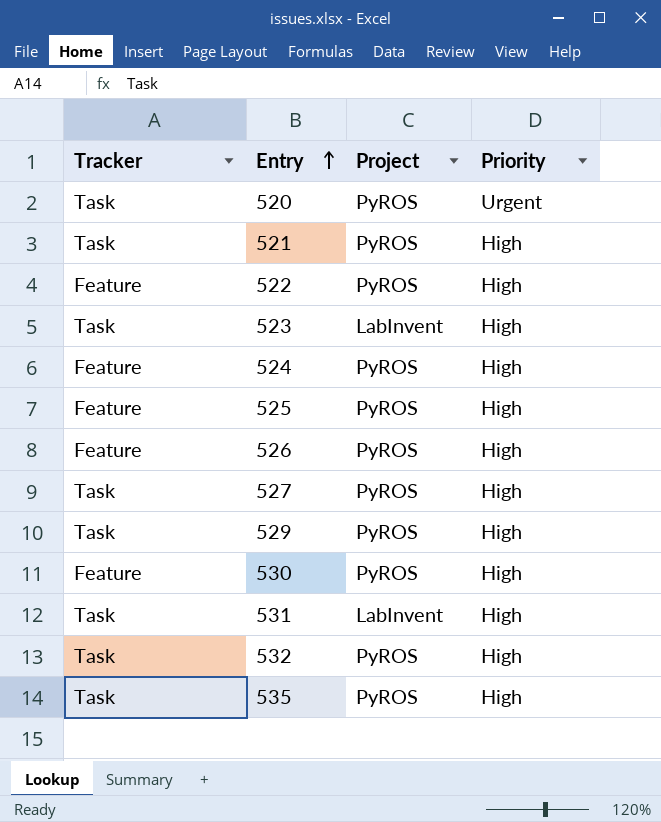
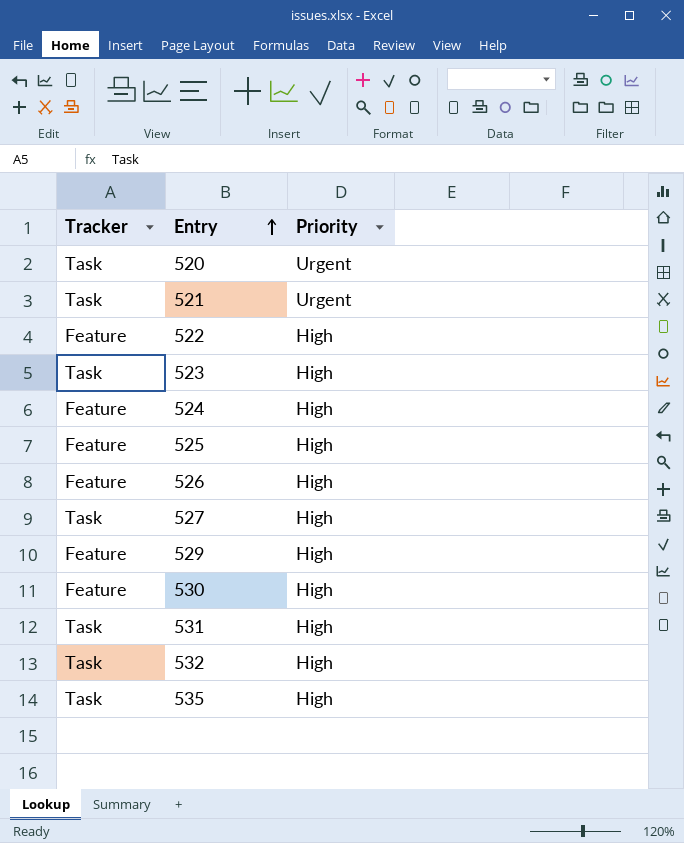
column Project | position: 3 -> none
521 | Priority: High -> Urgent
529 | Tracker: Task -> Feature

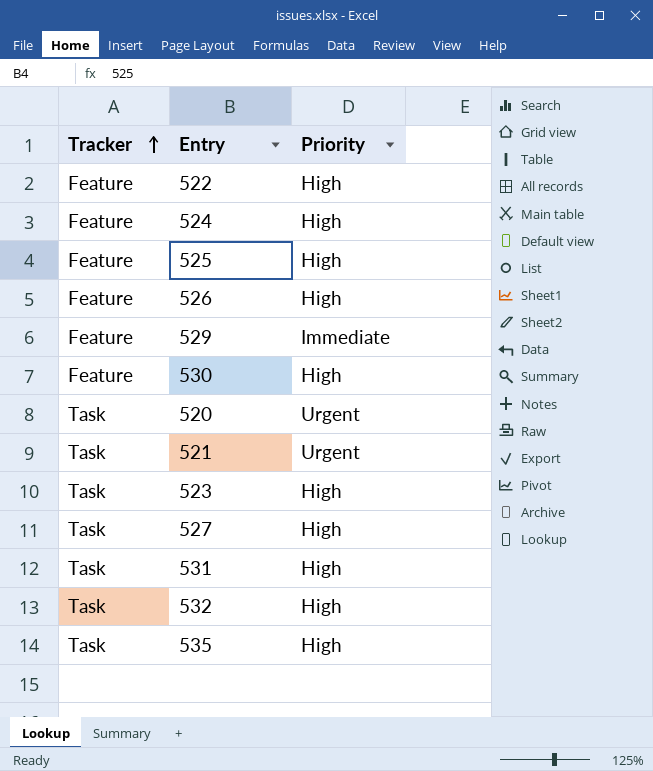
row order: Entry ascending -> Tracker ascending
529 | Priority: High -> Immediate

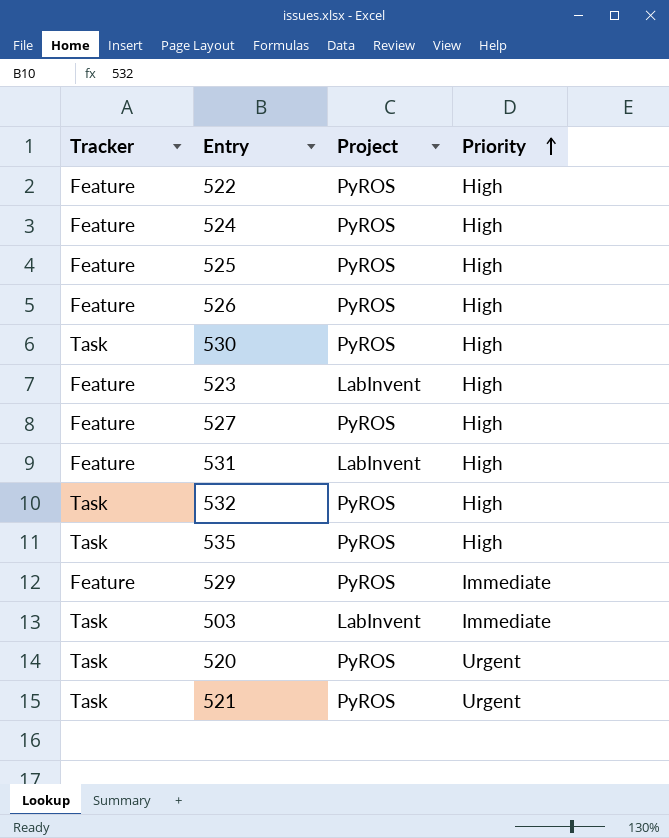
row order: Tracker ascending -> Priority ascending
column Project | position: none -> 3
530 | Tracker: Feature -> Task
523 | Tracker: Task -> Feature
527 | Tracker: Task -> Feature
531 | Tracker: Task -> Feature
row 503: none -> Task | LabInvent | Immediate

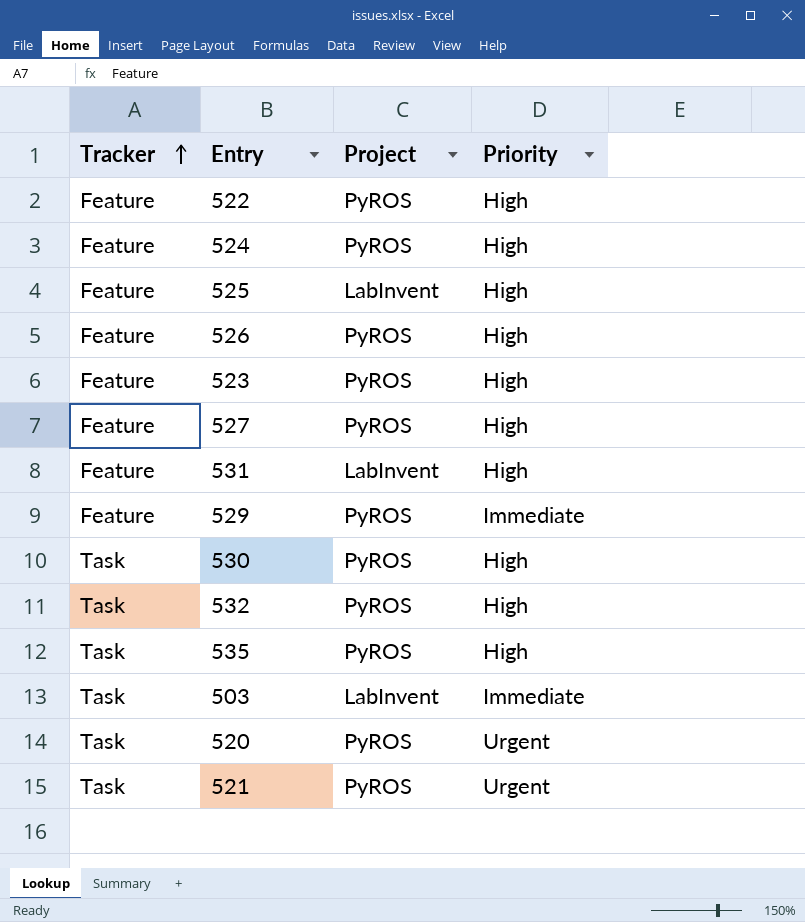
row order: Priority ascending -> Tracker ascending
525 | Project: PyROS -> LabInvent
523 | Project: LabInvent -> PyROS

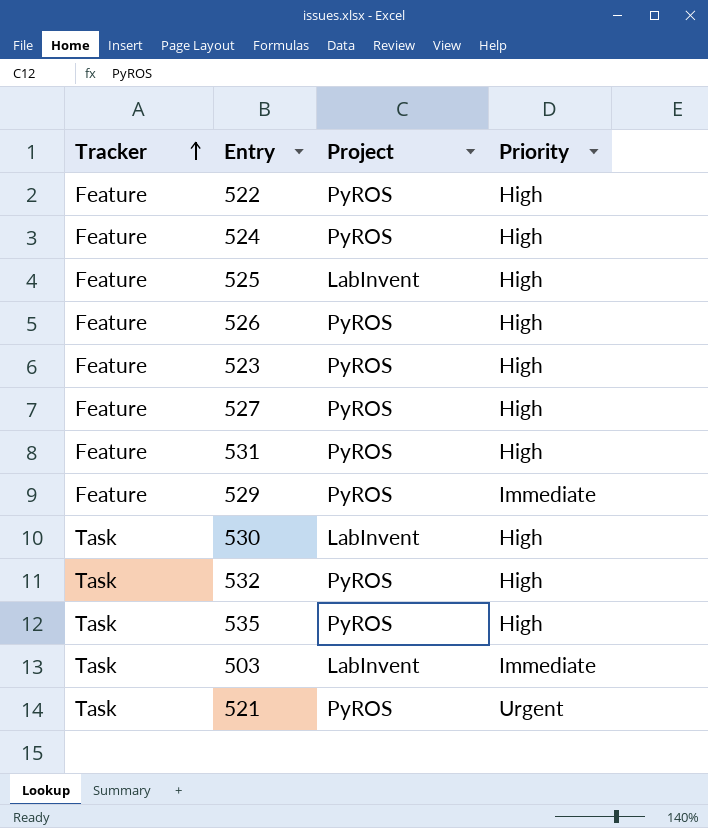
row 520: Task | PyROS | Urgent -> none
531 | Project: LabInvent -> PyROS
530 | Project: PyROS -> LabInvent

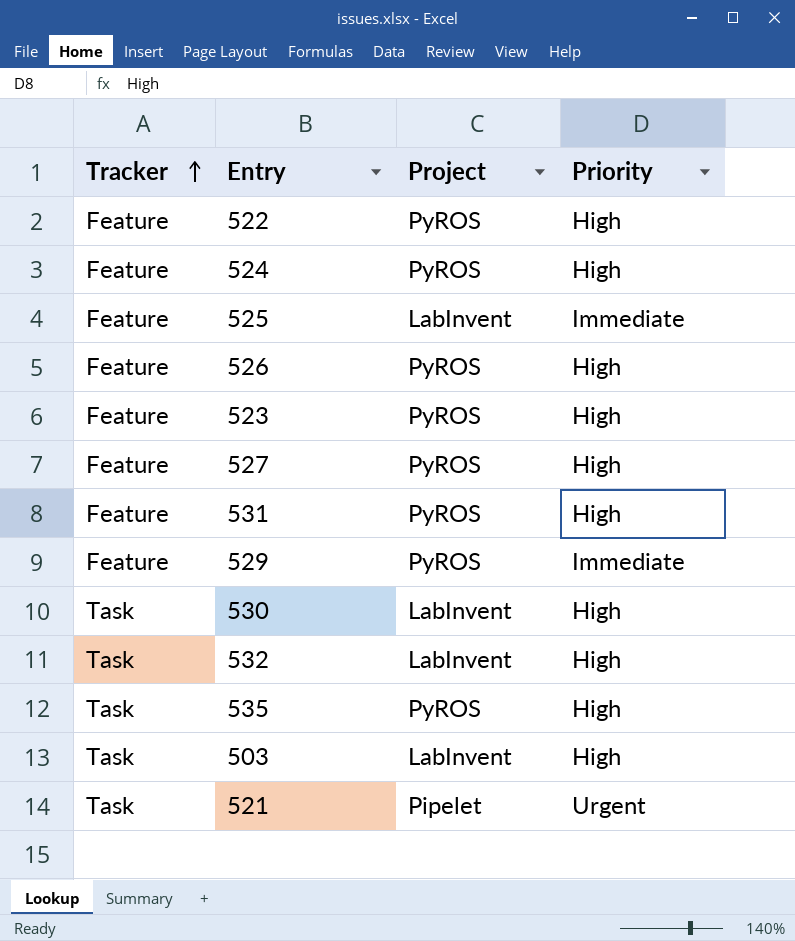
525 | Priority: High -> Immediate
532 | Project: PyROS -> LabInvent
503 | Priority: Immediate -> High
521 | Project: PyROS -> Pipelet

